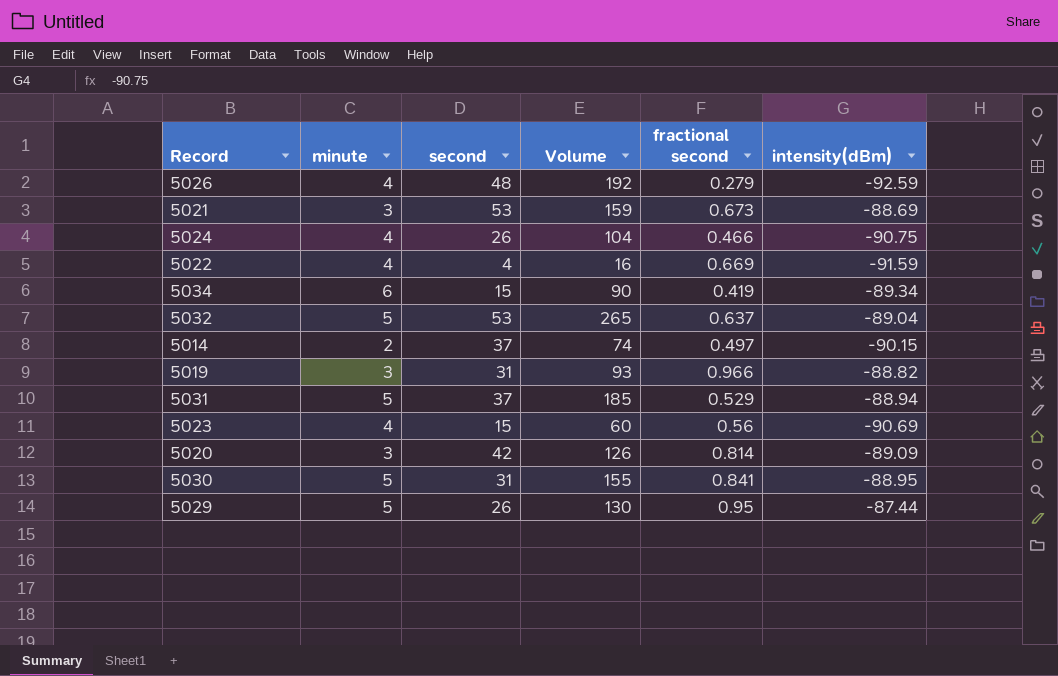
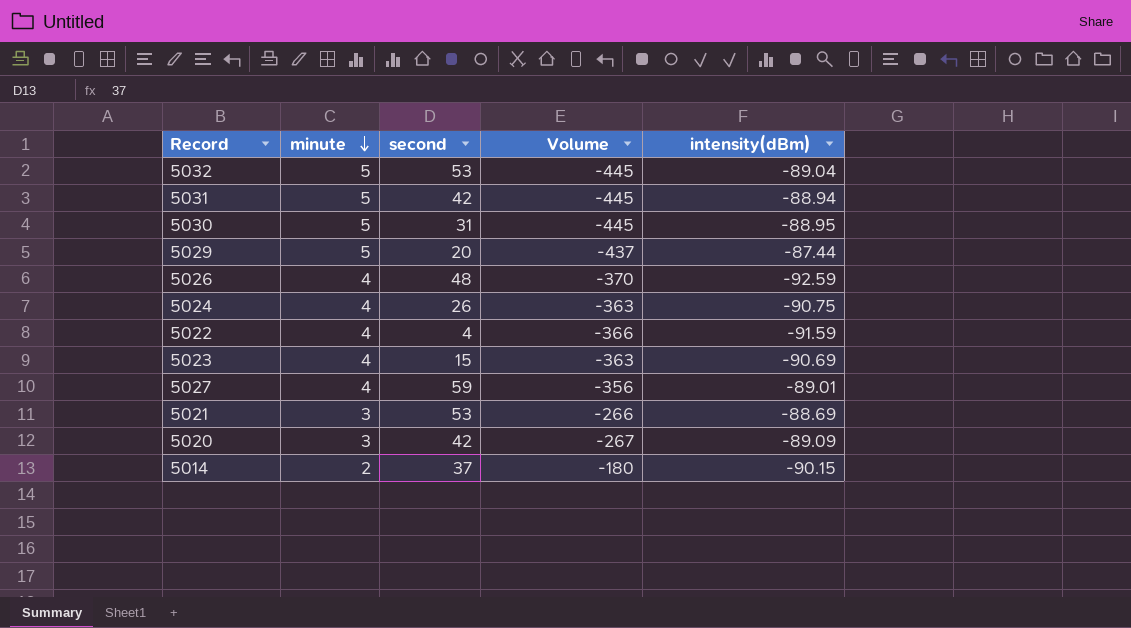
row order: none -> minute descending
column fractional second | position: 5 -> none
column Volume | formula: [minute] * [second] -> [minute] * [intensity(dBm)]
row 5034: 6 | 15 | 90 | 0.419 | -89.34 -> none
row 5019: 3 | 31 | 93 | 0.966 | -88.82 -> none
5031 | second: 37 -> 42
5029 | second: 26 -> 20
row 5027: none -> 4 | 59 | -356 | -89.01

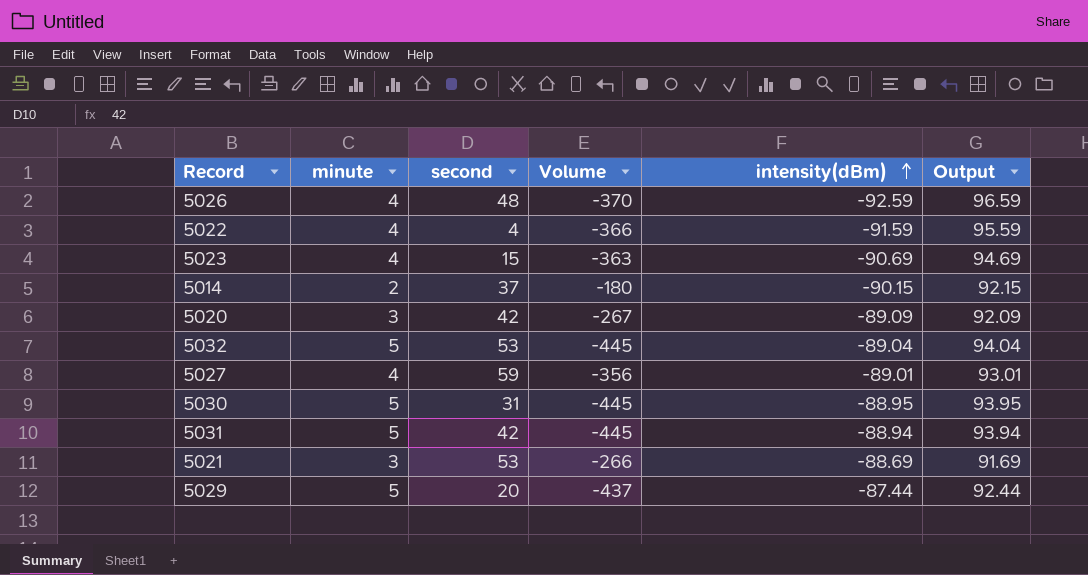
row order: minute descending -> intensity(dBm) ascending
column Output | formula: none -> [minute] - [intensity(dBm)]
row 5024: 4 | 26 | -363 | -90.75 -> none

